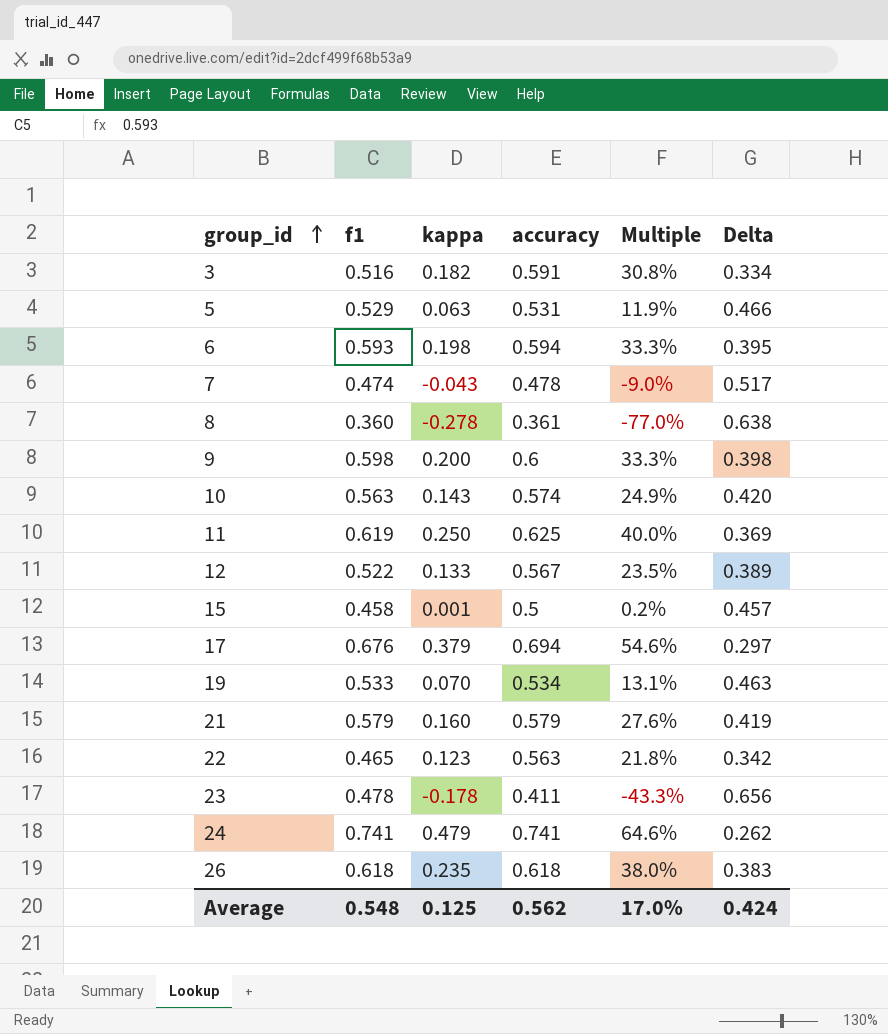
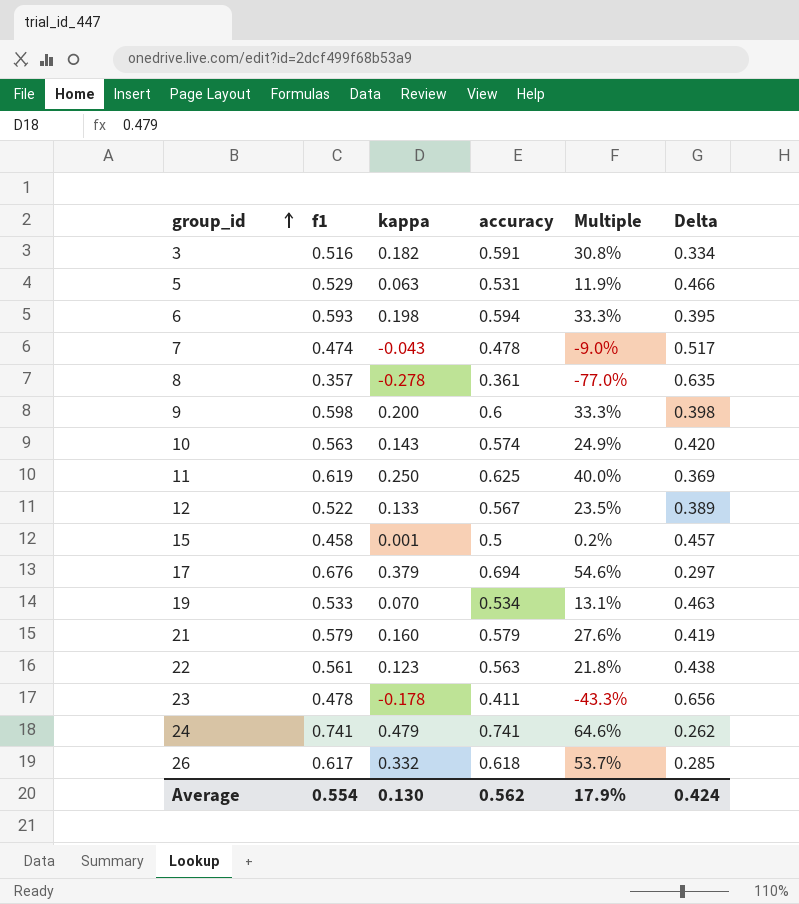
8 | f1: 0.360 -> 0.357
8 | Delta: 0.638 -> 0.635
22 | f1: 0.465 -> 0.561
22 | Delta: 0.342 -> 0.438
26 | f1: 0.618 -> 0.617
26 | kappa: 0.235 -> 0.332
26 | Multiple: 38.0% -> 53.7%
26 | Delta: 0.383 -> 0.285
Average | f1: 0.548 -> 0.554
Average | kappa: 0.125 -> 0.130
Average | Multiple: 17.0% -> 17.9%

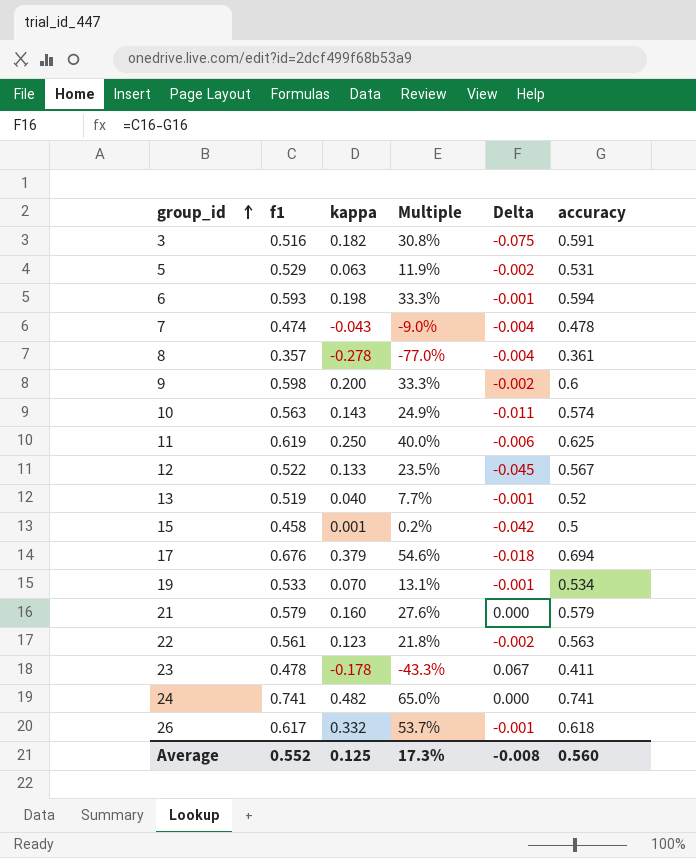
column Delta | formula: [f1] - [kappa] -> [f1] - [accuracy]
column accuracy | position: 4 -> 6
row 13: none -> 0.519 | 0.040 | 7.7% | -0.001 | 0.52
24 | kappa: 0.479 -> 0.482
24 | Multiple: 64.6% -> 65.0%
Average | f1: 0.554 -> 0.552
Average | kappa: 0.130 -> 0.125
Average | Multiple: 17.9% -> 17.3%
Average | Delta: 0.424 -> -0.008
Average | accuracy: 0.562 -> 0.560

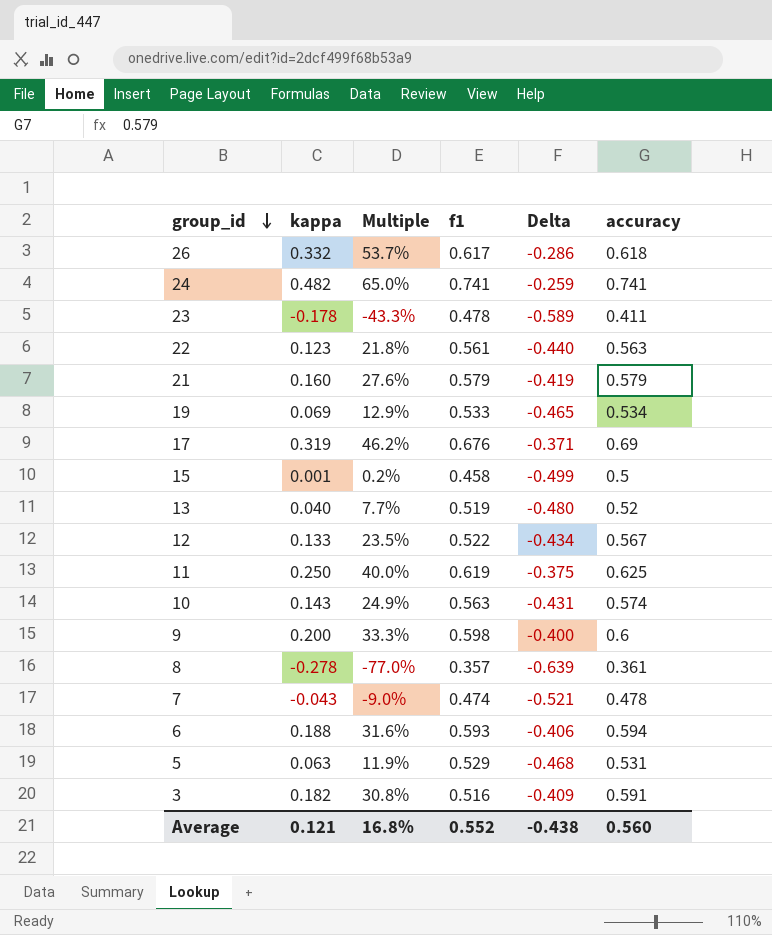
row order: group_id ascending -> group_id descending
column f1 | position: 2 -> 4
column Delta | formula: [f1] - [accuracy] -> [kappa] - [accuracy]
19 | kappa: 0.070 -> 0.069
19 | Multiple: 13.1% -> 12.9%
17 | kappa: 0.379 -> 0.319
17 | Multiple: 54.6% -> 46.2%
17 | accuracy: 0.694 -> 0.69
6 | kappa: 0.198 -> 0.188
6 | Multiple: 33.3% -> 31.6%
Average | kappa: 0.125 -> 0.121
Average | Multiple: 17.3% -> 16.8%
Average | Delta: -0.008 -> -0.438

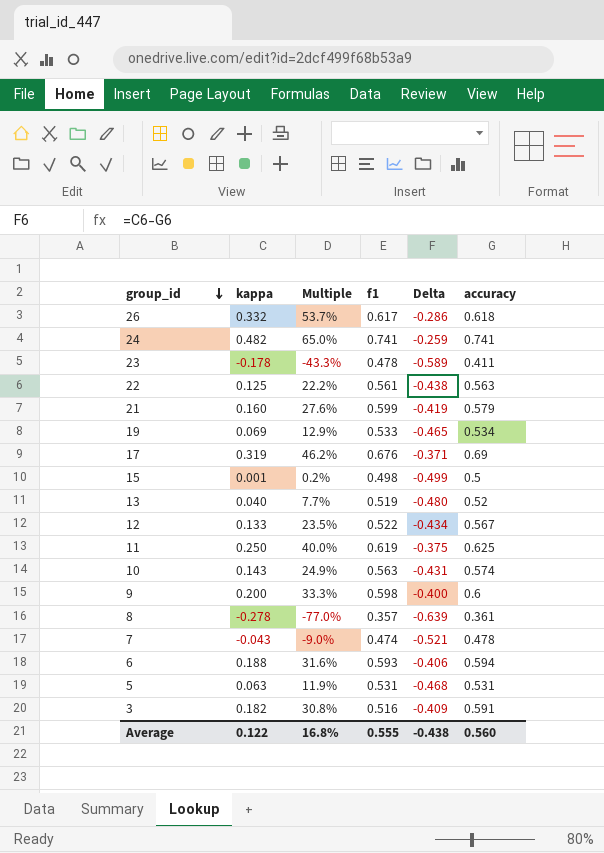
22 | kappa: 0.123 -> 0.125
22 | Multiple: 21.8% -> 22.2%
22 | Delta: -0.440 -> -0.438
21 | f1: 0.579 -> 0.599
15 | f1: 0.458 -> 0.498
5 | f1: 0.529 -> 0.531
Average | kappa: 0.121 -> 0.122
Average | f1: 0.552 -> 0.555

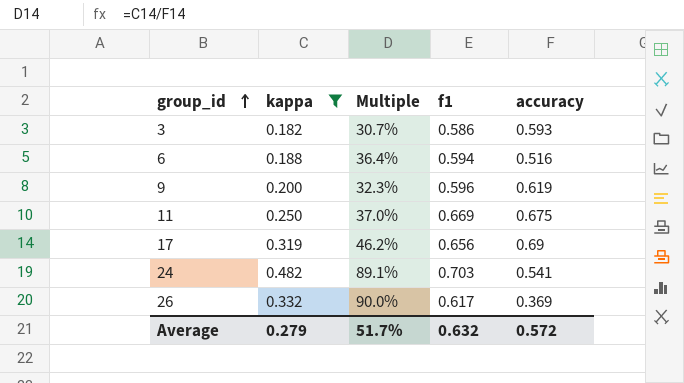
filter: none -> kappa >= 0.182
row order: group_id descending -> group_id ascending
column Delta | formula: [kappa] - [accuracy] -> none
3 | Multiple: 30.8% -> 30.7%
3 | f1: 0.516 -> 0.586
3 | accuracy: 0.591 -> 0.593
6 | Multiple: 31.6% -> 36.4%
6 | f1: 0.593 -> 0.594
6 | accuracy: 0.594 -> 0.516
9 | Multiple: 33.3% -> 32.3%
9 | f1: 0.598 -> 0.596
9 | accuracy: 0.6 -> 0.619
11 | Multiple: 40.0% -> 37.0%
11 | f1: 0.619 -> 0.669
11 | accuracy: 0.625 -> 0.675
17 | f1: 0.676 -> 0.656
24 | Multiple: 65.0% -> 89.1%
24 | f1: 0.741 -> 0.703
24 | accuracy: 0.741 -> 0.541
26 | Multiple: 53.7% -> 90.0%
26 | accuracy: 0.618 -> 0.369
Average | kappa: 0.122 -> 0.279
Average | Multiple: 16.8% -> 51.7%
Average | f1: 0.555 -> 0.632
Average | accuracy: 0.560 -> 0.572

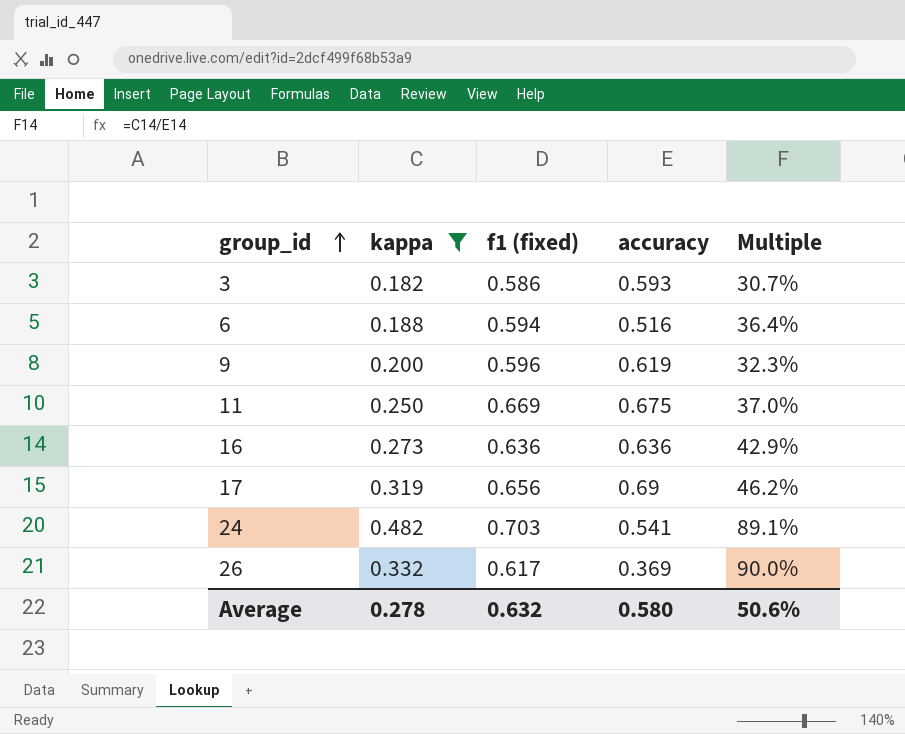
column name: f1 -> f1 (fixed)
column Multiple | position: 3 -> 5
row 16: none -> 0.273 | 0.636 | 0.636 | 42.9%
Average | kappa: 0.279 -> 0.278
Average | accuracy: 0.572 -> 0.580
Average | Multiple: 51.7% -> 50.6%

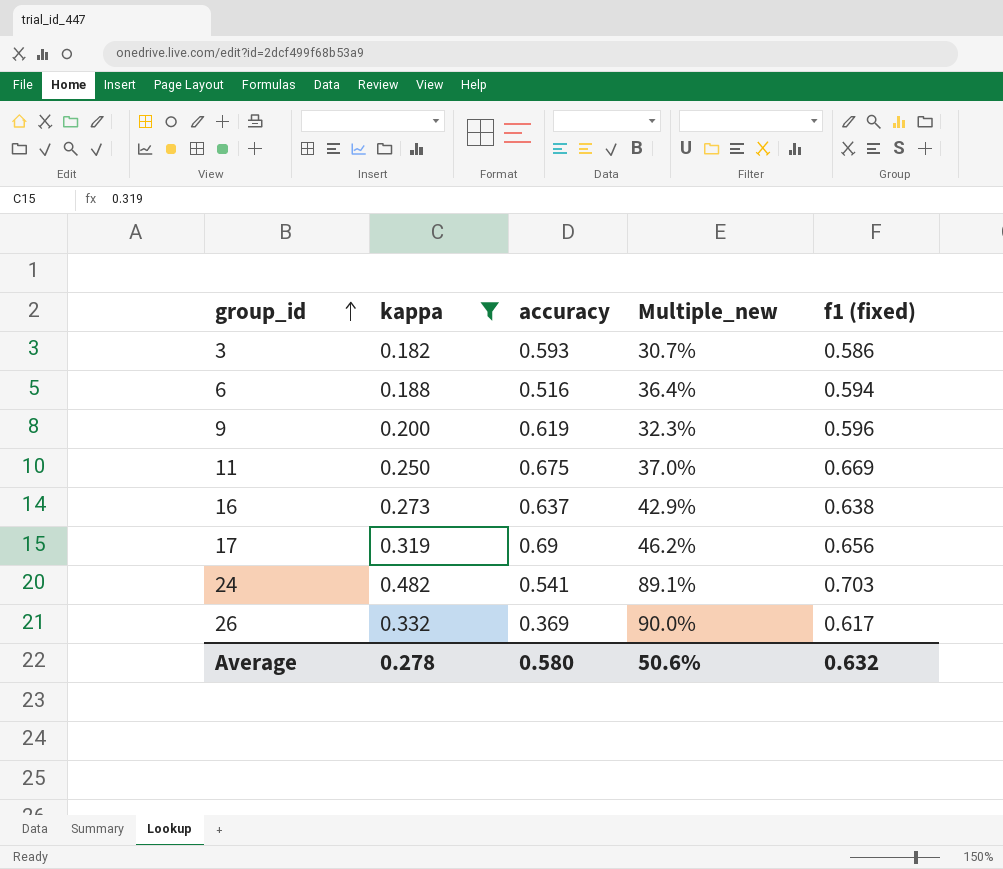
column name: Multiple -> Multiple_new
column f1 (fixed) | position: 3 -> 5
16 | accuracy: 0.636 -> 0.637
16 | f1 (fixed): 0.636 -> 0.638

